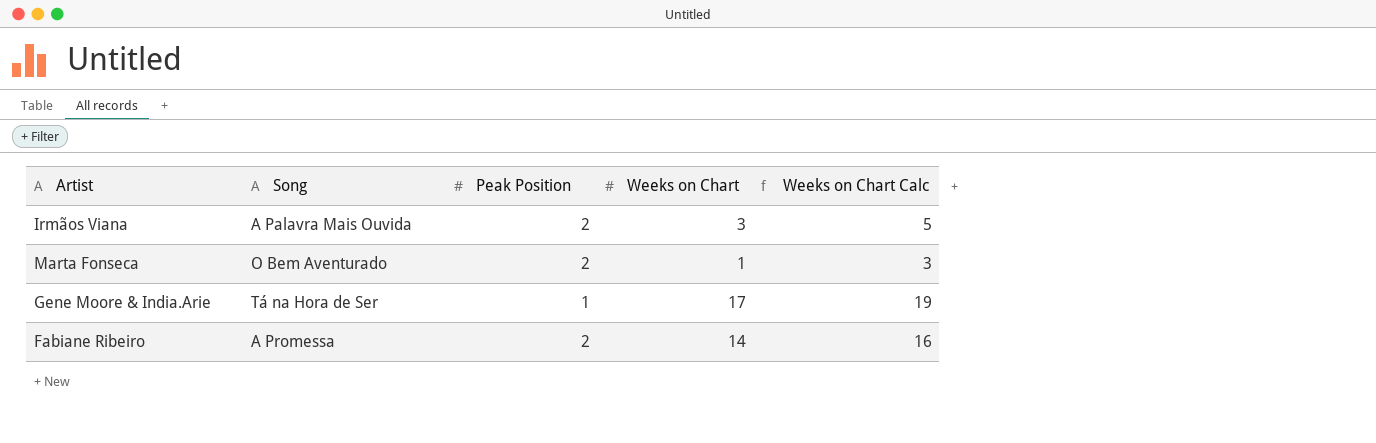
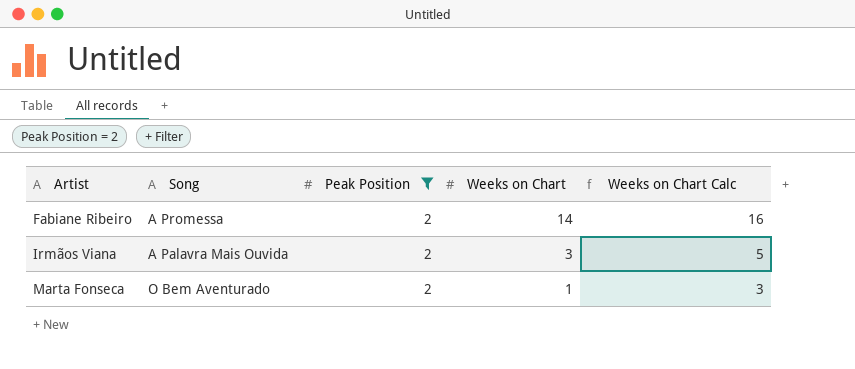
filter: none -> Peak Position = 2
row order: none -> Artist ascending

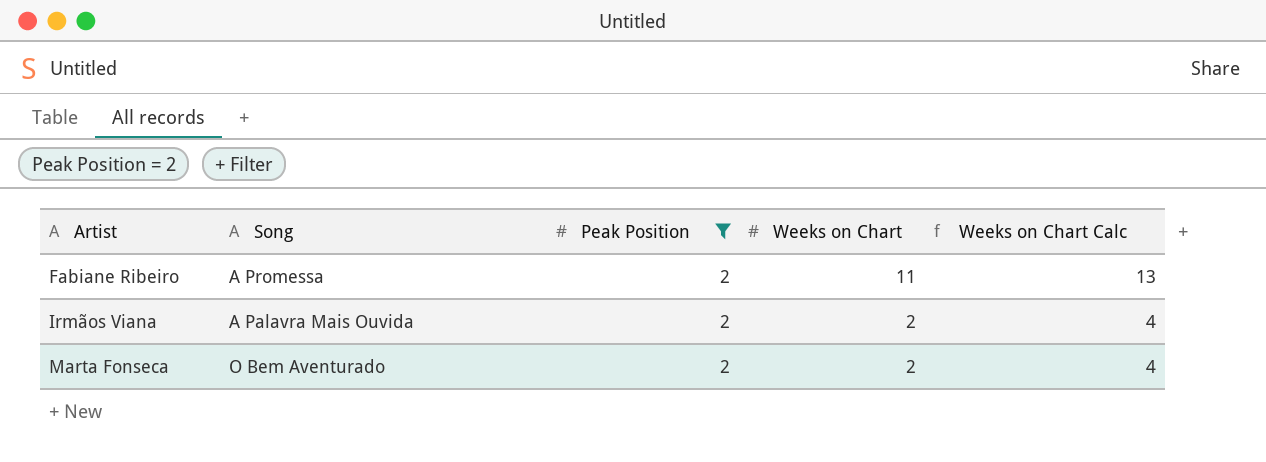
Fabiane Ribeiro | Weeks on Chart: 14 -> 11
Fabiane Ribeiro | Weeks on Chart Calc: 16 -> 13
Irmãos Viana | Weeks on Chart: 3 -> 2
Irmãos Viana | Weeks on Chart Calc: 5 -> 4
Marta Fonseca | Weeks on Chart: 1 -> 2
Marta Fonseca | Weeks on Chart Calc: 3 -> 4

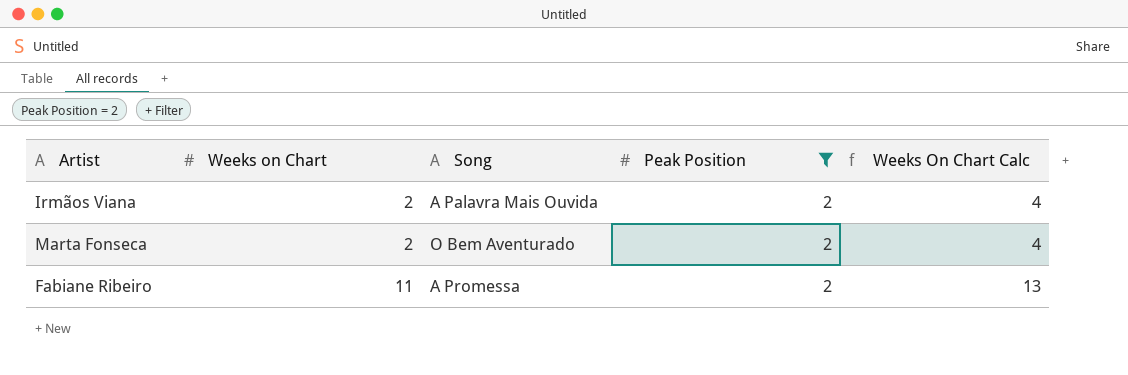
row order: Artist ascending -> Weeks on Chart ascending
column Weeks on Chart | position: 4 -> 2
column name: Weeks on Chart Calc -> Weeks On Chart Calc

